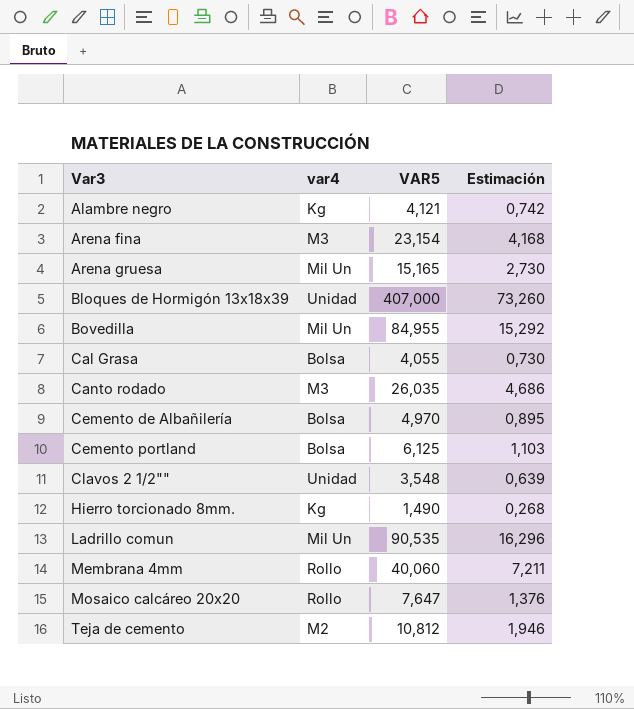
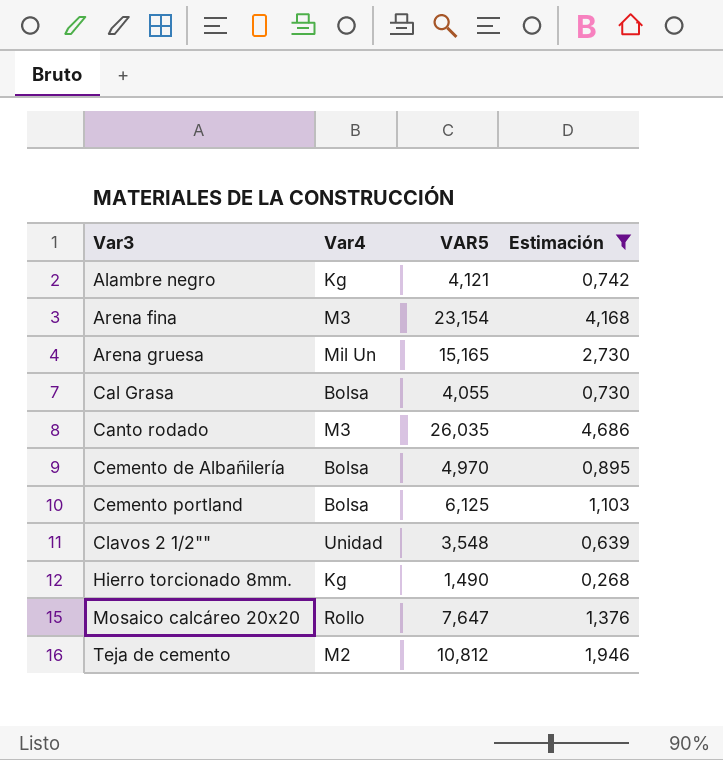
filter: none -> Estimación <= 4,686
column name: var4 -> Var4

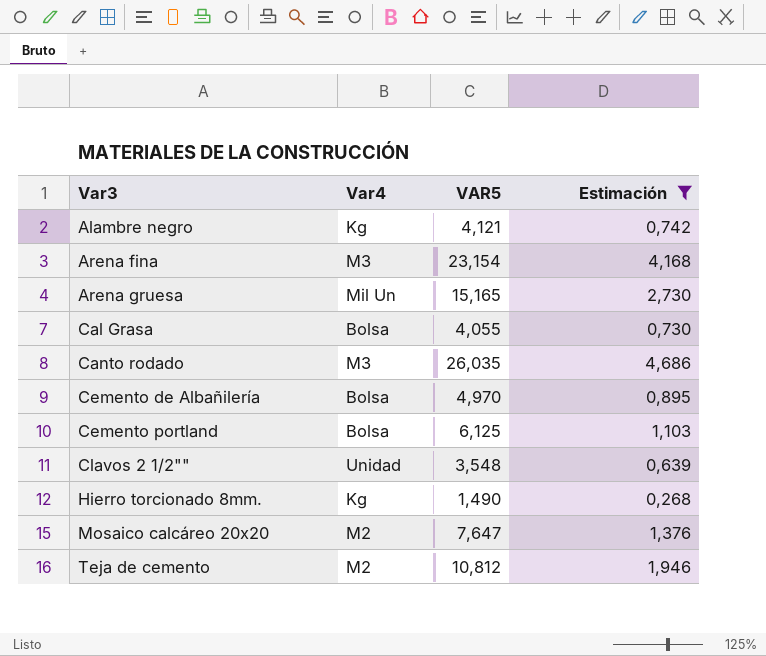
Mosaico calcáreo 20x20 | Var4: Rollo -> M2

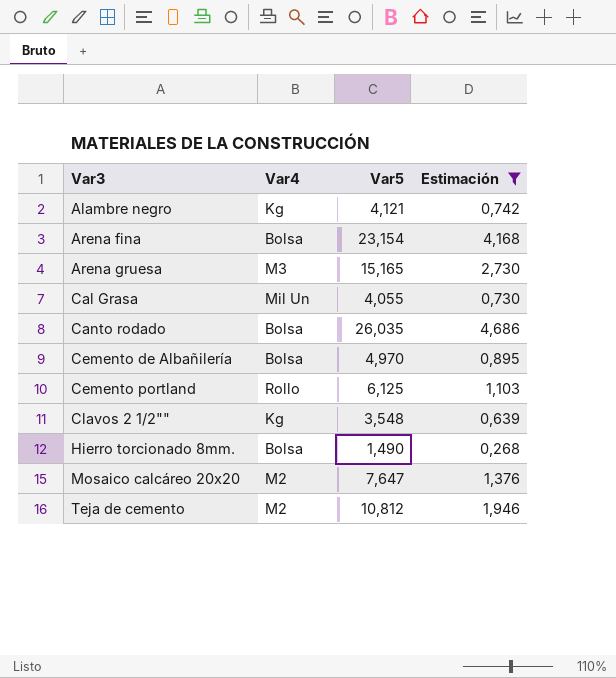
column name: VAR5 -> Var5
Arena fina | Var4: M3 -> Bolsa
Arena gruesa | Var4: Mil Un -> M3
Cal Grasa | Var4: Bolsa -> Mil Un
Canto rodado | Var4: M3 -> Bolsa
Cemento portland | Var4: Bolsa -> Rollo
Clavos 2 1/2"" | Var4: Unidad -> Kg
Hierro torcionado 8mm. | Var4: Kg -> Bolsa

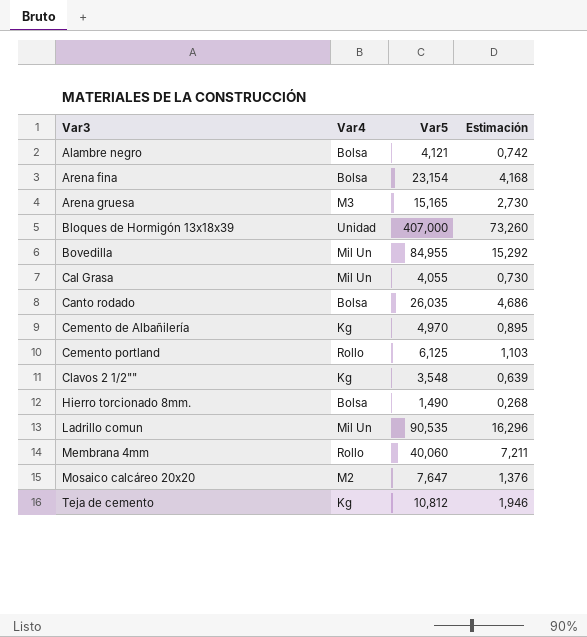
filter: Estimación <= 4,686 -> none
Alambre negro | Var4: Kg -> Bolsa
Cemento de Albañilería | Var4: Bolsa -> Kg
Teja de cemento | Var4: M2 -> Kg

